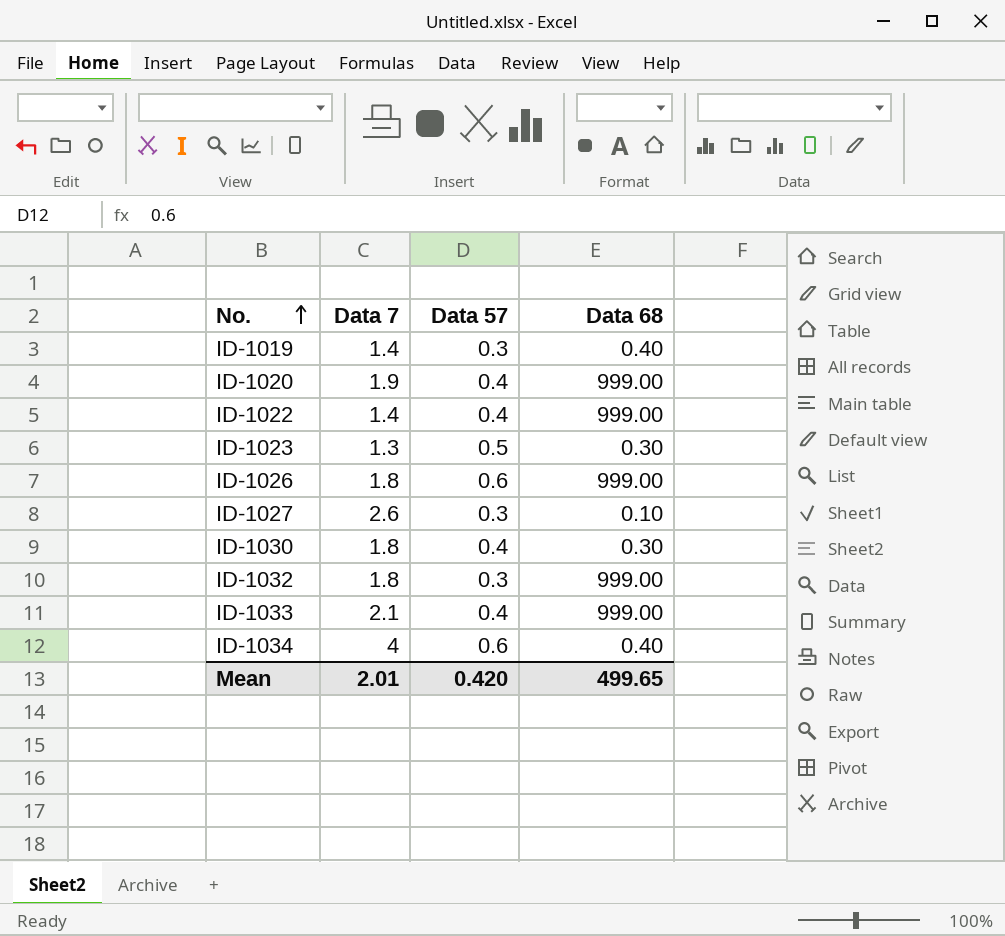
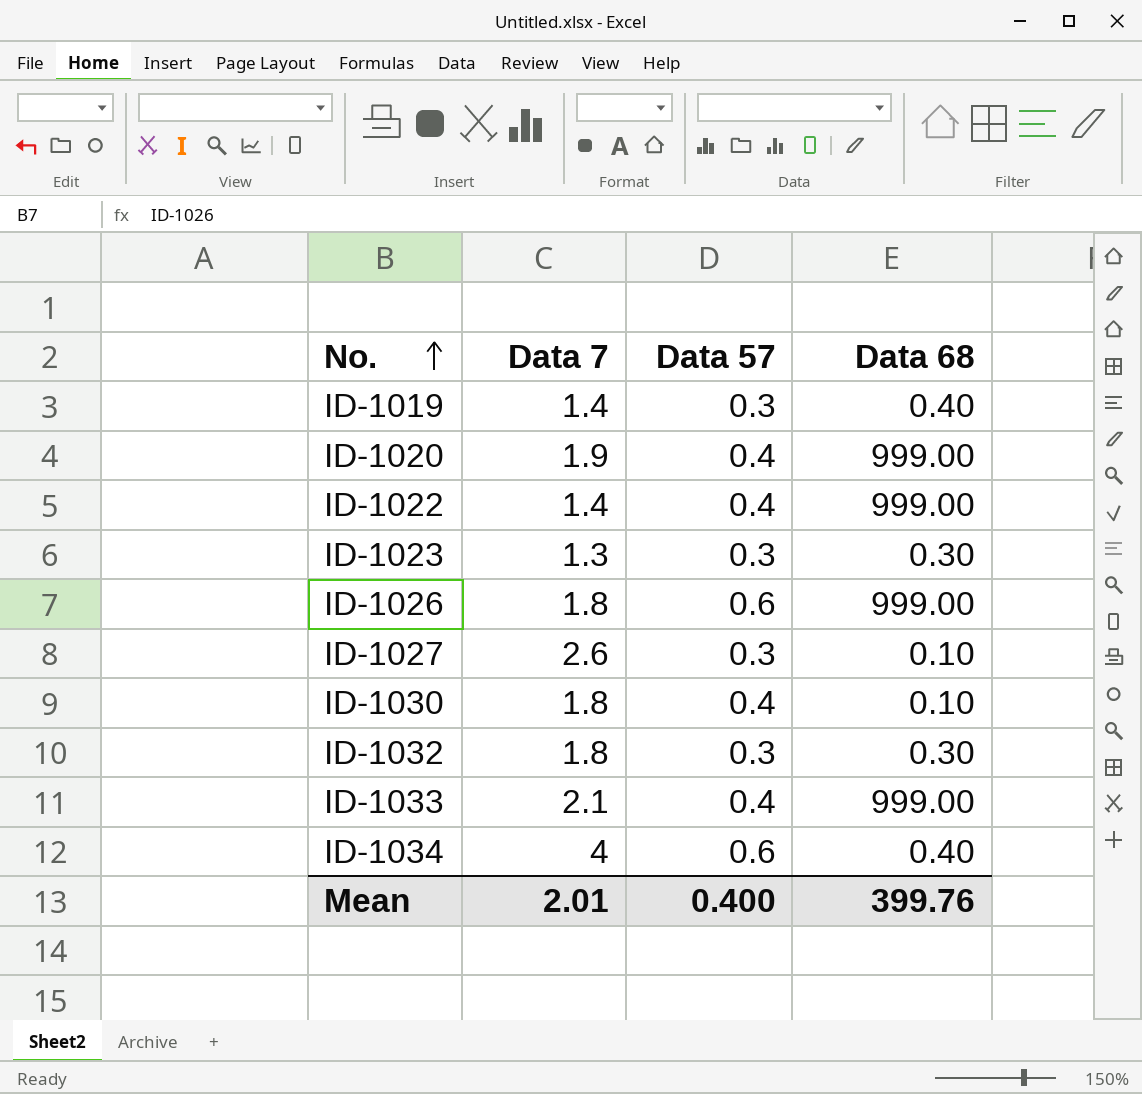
ID-1023 | Data 57: 0.5 -> 0.3
ID-1030 | Data 68: 0.30 -> 0.10
ID-1032 | Data 68: 999.00 -> 0.30
Mean | Data 57: 0.420 -> 0.400
Mean | Data 68: 499.65 -> 399.76

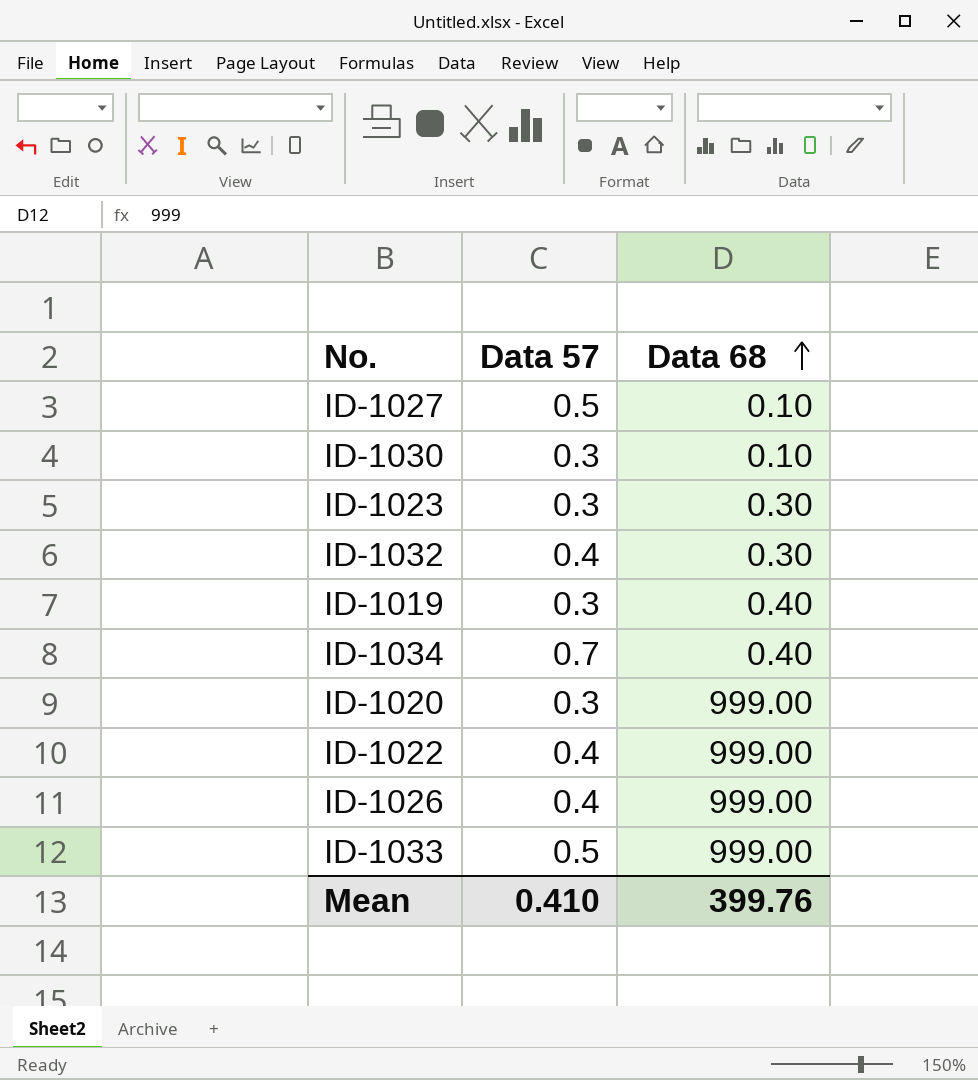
row order: No. ascending -> Data 68 ascending
column Data 7 | position: 2 -> none
ID-1027 | Data 57: 0.3 -> 0.5
ID-1030 | Data 57: 0.4 -> 0.3
ID-1032 | Data 57: 0.3 -> 0.4
ID-1034 | Data 57: 0.6 -> 0.7
ID-1020 | Data 57: 0.4 -> 0.3
ID-1026 | Data 57: 0.6 -> 0.4
ID-1033 | Data 57: 0.4 -> 0.5
Mean | Data 57: 0.400 -> 0.410

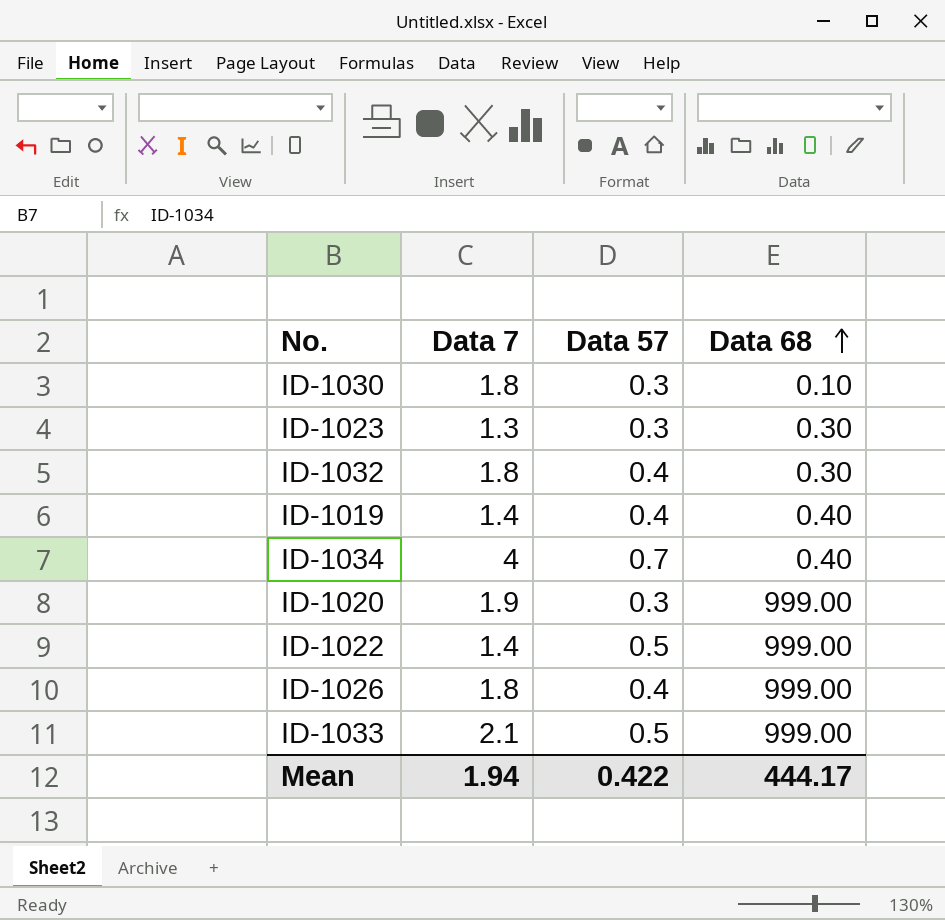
column Data 7 | position: none -> 2
row ID-1027: 0.5 | 0.10 -> none
ID-1019 | Data 57: 0.3 -> 0.4
ID-1022 | Data 57: 0.4 -> 0.5
Mean | Data 57: 0.410 -> 0.422
Mean | Data 68: 399.76 -> 444.17

